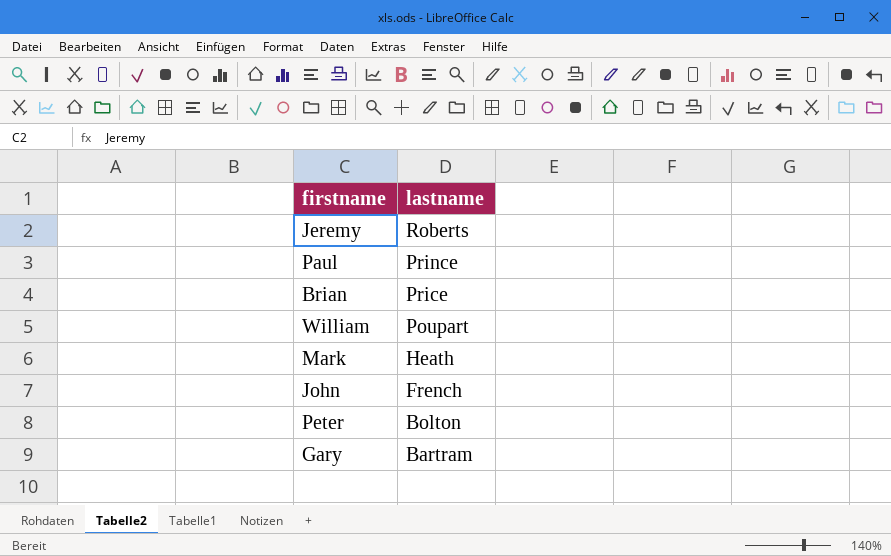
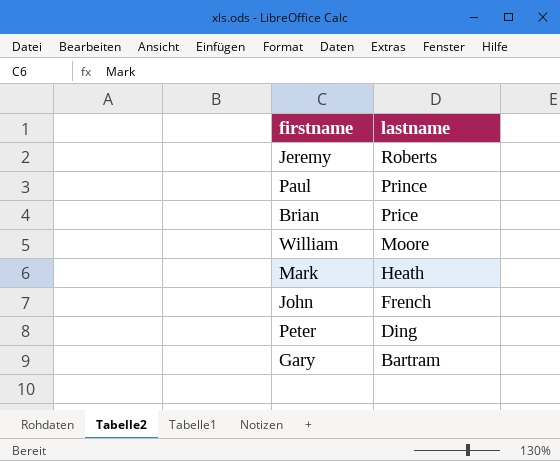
William | lastname: Poupart -> Moore
Peter | lastname: Bolton -> Ding

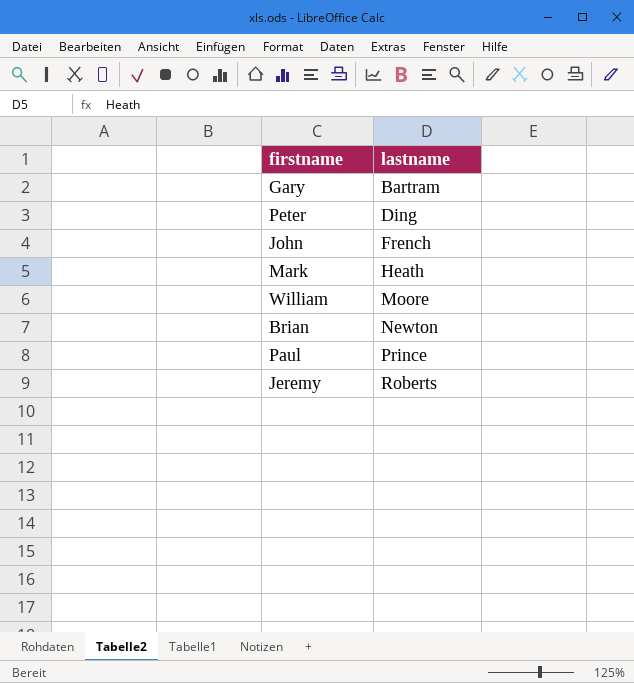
row order: lastname descending -> lastname ascending
Brian | lastname: Price -> Newton

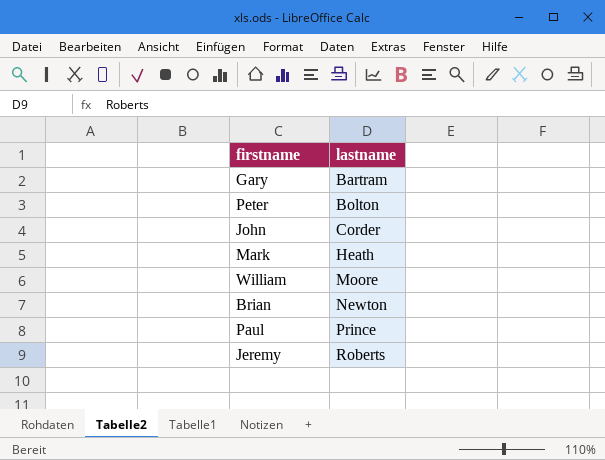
Peter | lastname: Ding -> Bolton
John | lastname: French -> Corder

